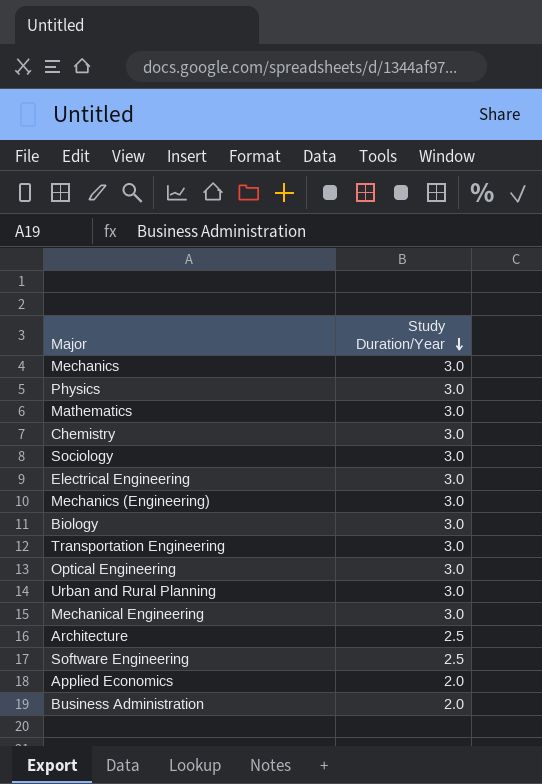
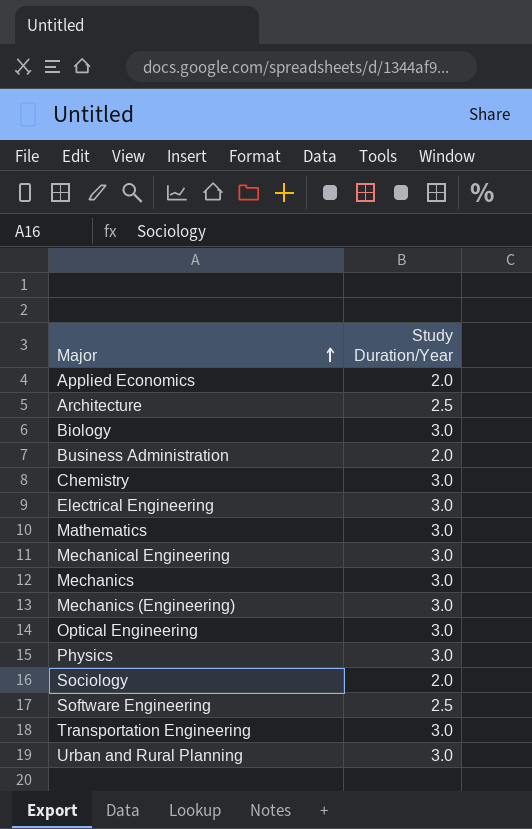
row order: Study Duration/Year descending -> Major ascending
Sociology | Study Duration/Year: 3.0 -> 2.0

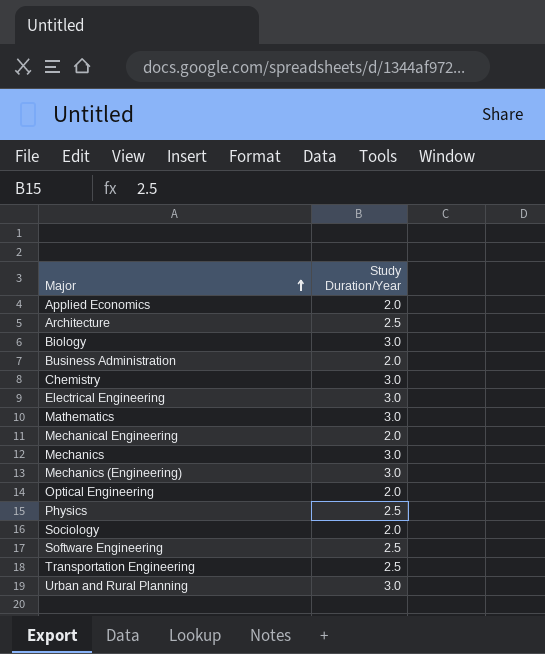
Mechanical Engineering | Study Duration/Year: 3.0 -> 2.0
Optical Engineering | Study Duration/Year: 3.0 -> 2.0
Physics | Study Duration/Year: 3.0 -> 2.5
Transportation Engineering | Study Duration/Year: 3.0 -> 2.5

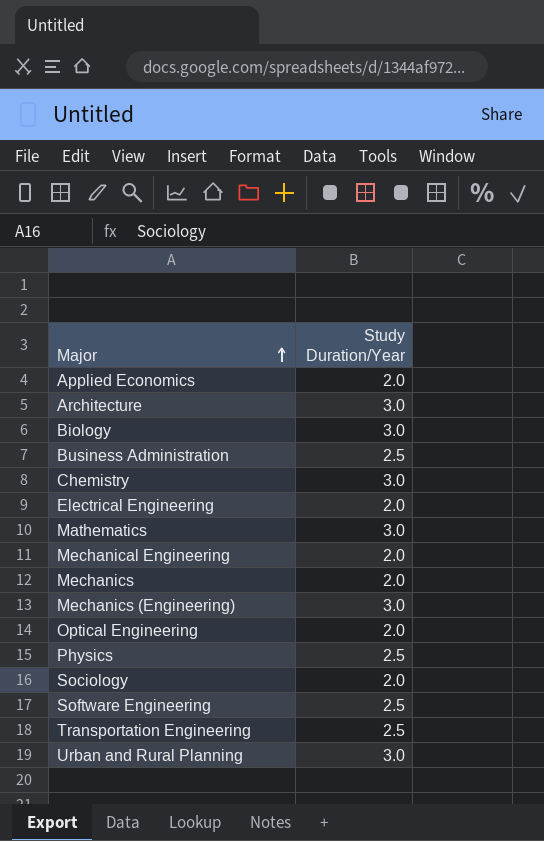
Architecture | Study Duration/Year: 2.5 -> 3.0
Business Administration | Study Duration/Year: 2.0 -> 2.5
Electrical Engineering | Study Duration/Year: 3.0 -> 2.0
Mechanics | Study Duration/Year: 3.0 -> 2.0

